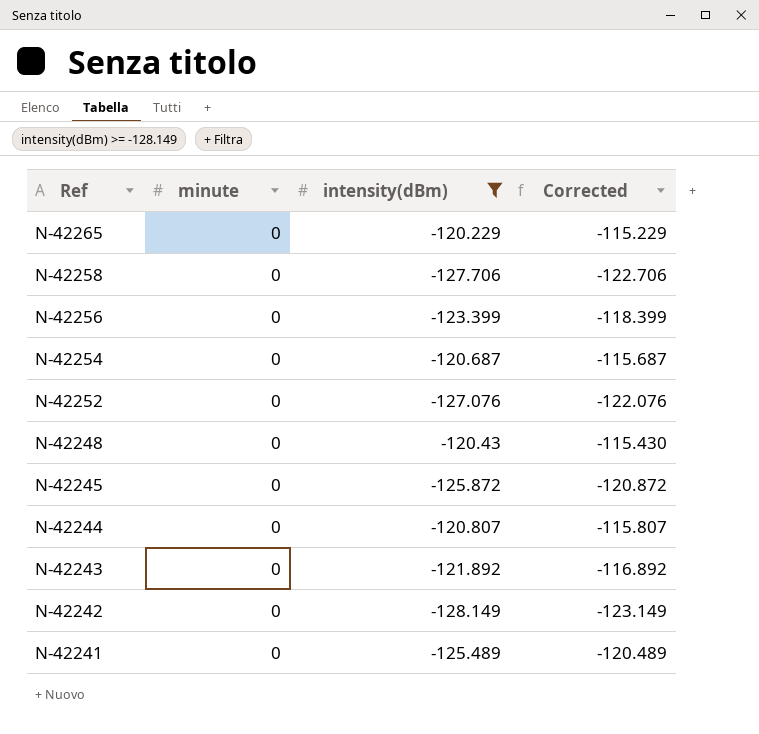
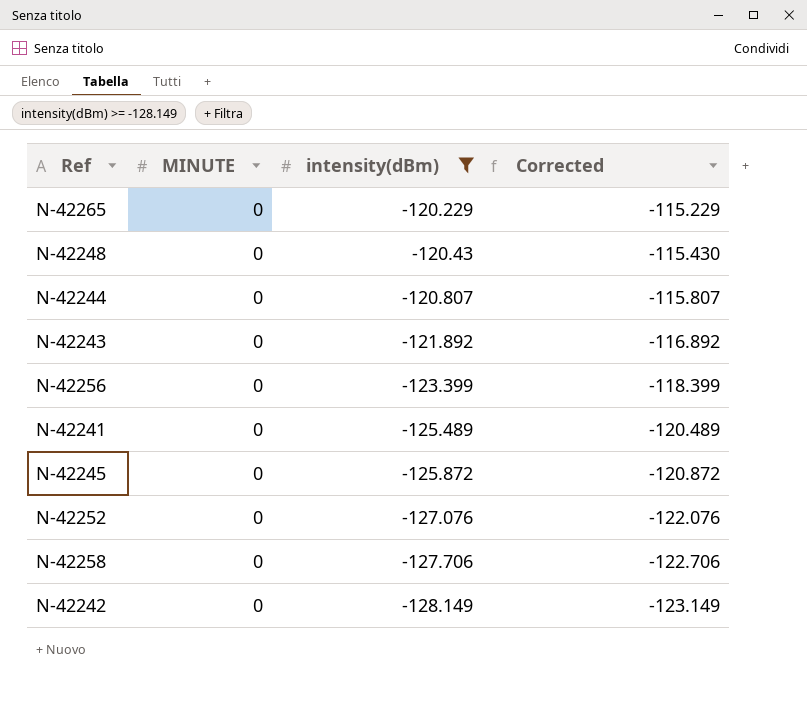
row order: Ref descending -> intensity(dBm) descending
column name: minute -> MINUTE
row N-42254: 0 | -120.687 | -115.687 -> none

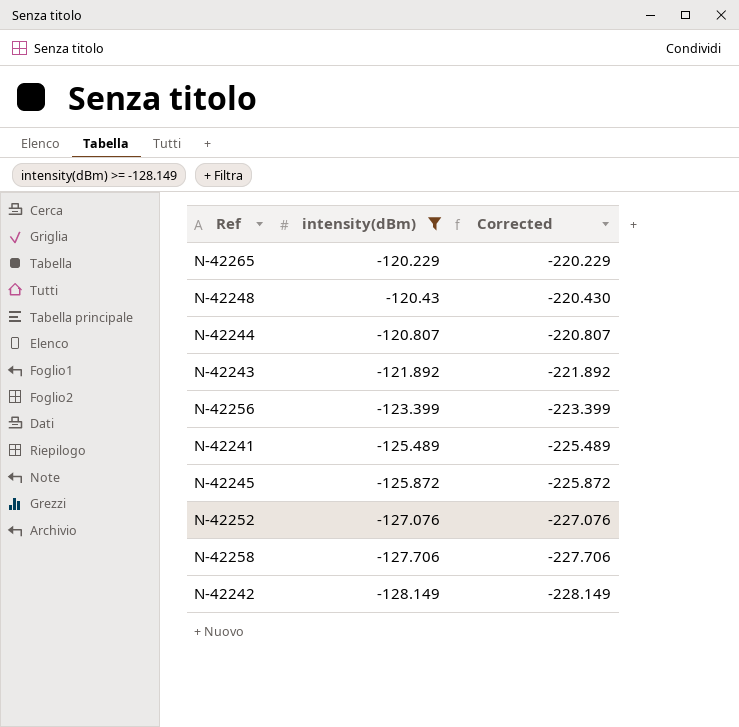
column MINUTE | position: 2 -> none
column Corrected | formula: [intensity(dBm)] + 5 -> [intensity(dBm)] - 100

